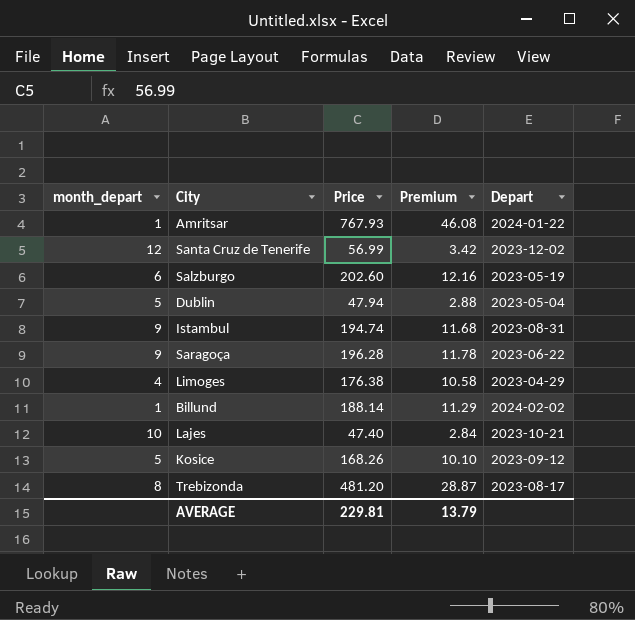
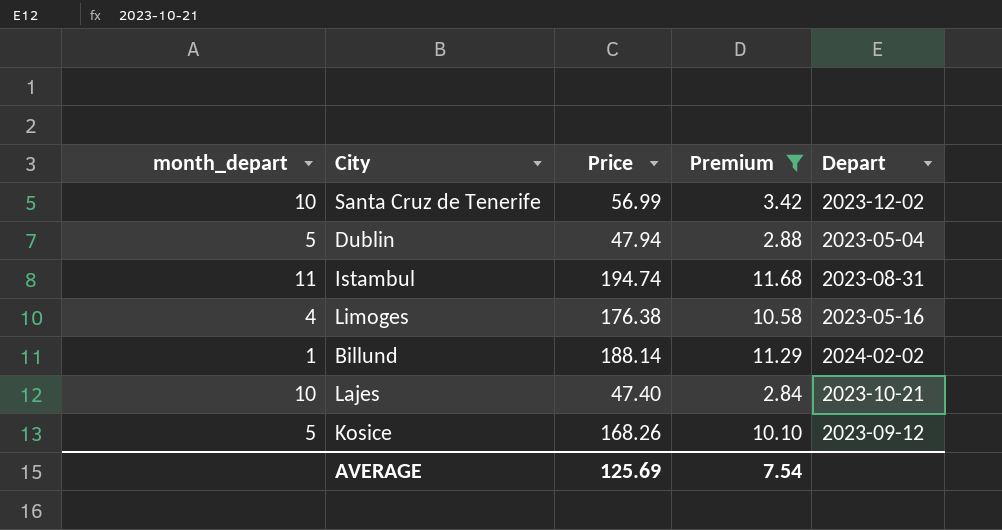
filter: none -> Premium <= 11.68
Santa Cruz de Tenerife | month_depart: 12 -> 10
Istambul | month_depart: 9 -> 11
Limoges | Depart: 2023-04-29 -> 2023-05-16
AVERAGE | Price: 229.81 -> 125.69
AVERAGE | Premium: 13.79 -> 7.54

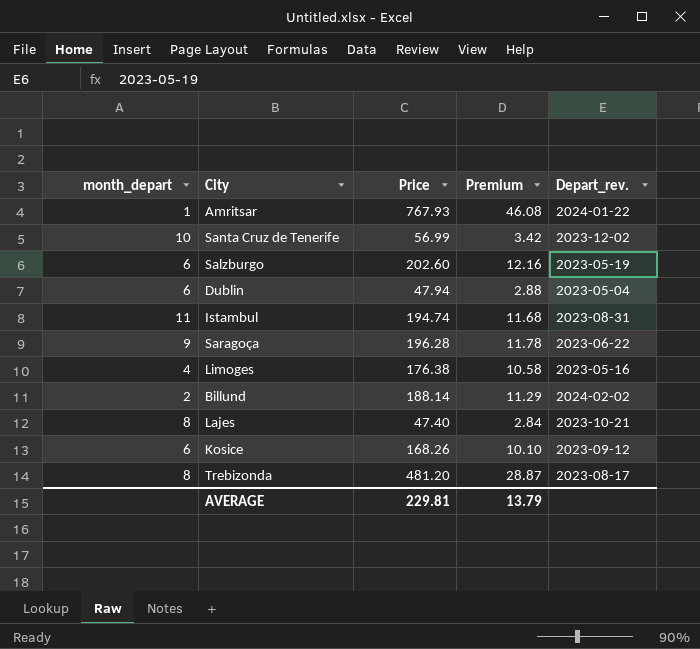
filter: Premium <= 11.68 -> none
column name: Depart -> Depart_rev.
Dublin | month_depart: 5 -> 6
Billund | month_depart: 1 -> 2
Lajes | month_depart: 10 -> 8
Kosice | month_depart: 5 -> 6
AVERAGE | Price: 125.69 -> 229.81
AVERAGE | Premium: 7.54 -> 13.79

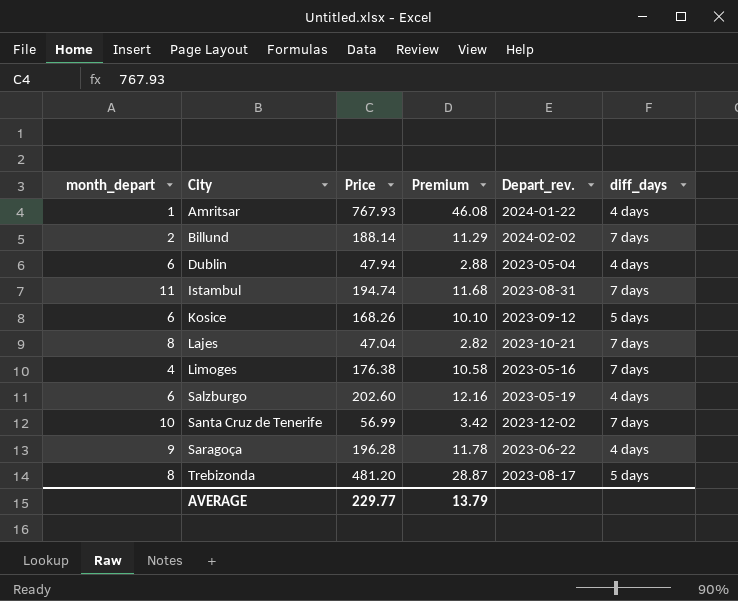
row order: none -> City ascending
column diff_days | position: none -> 6
Lajes | Price: 47.40 -> 47.04
Lajes | Premium: 2.84 -> 2.82
AVERAGE | Price: 229.81 -> 229.77

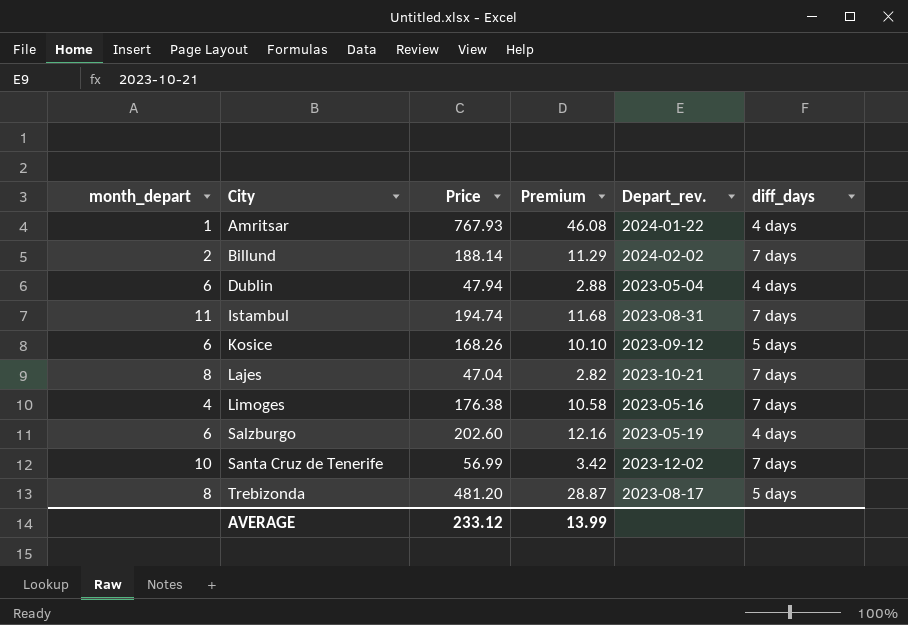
row Saragoça: 9 | 196.28 | 11.78 | 2023-06-22 | 4 days -> none
AVERAGE | Price: 229.77 -> 233.12
AVERAGE | Premium: 13.79 -> 13.99

